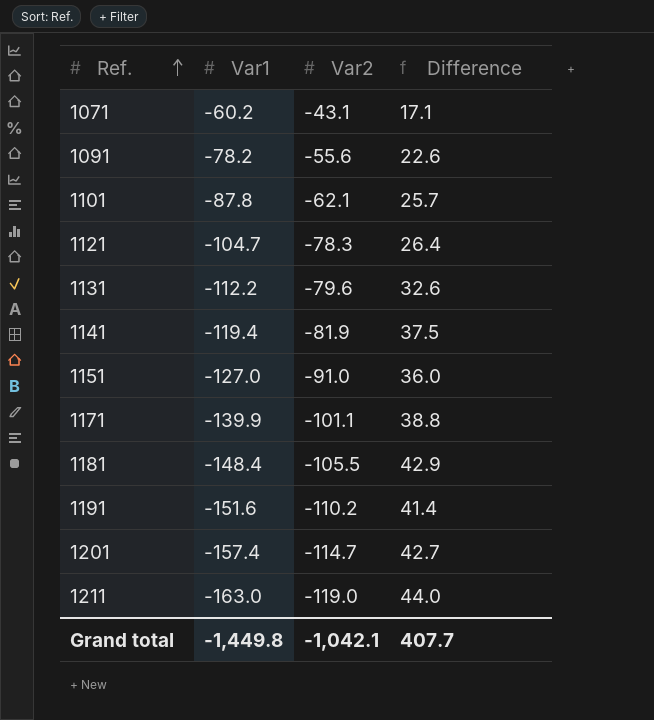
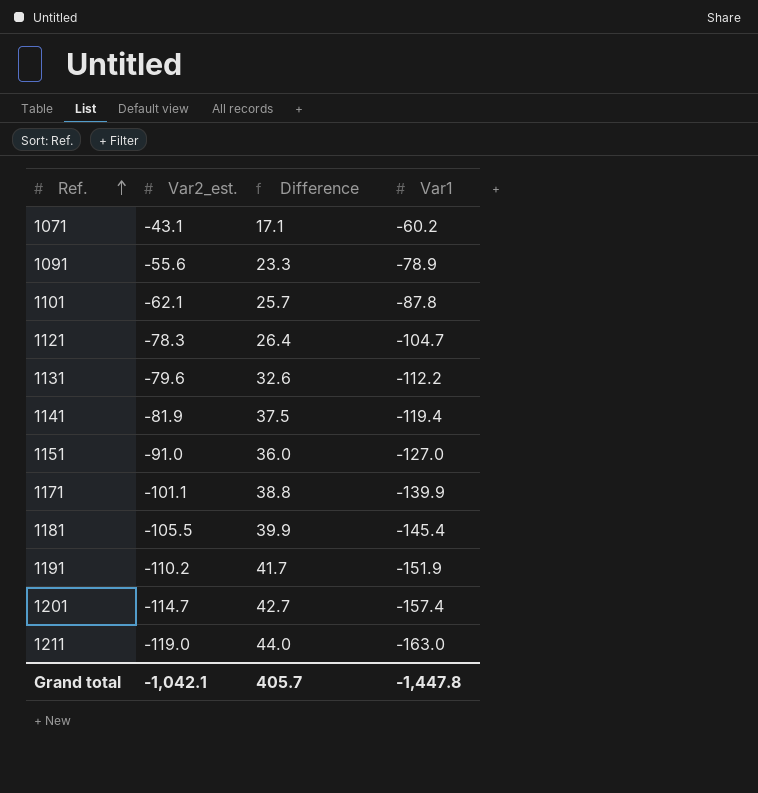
column name: Var2 -> Var2_est.
column Var1 | position: 2 -> 4
1091 | Difference: 22.6 -> 23.3
1091 | Var1: -78.2 -> -78.9
1181 | Difference: 42.9 -> 39.9
1181 | Var1: -148.4 -> -145.4
1191 | Difference: 41.4 -> 41.7
1191 | Var1: -151.6 -> -151.9
Grand total | Difference: 407.7 -> 405.7
Grand total | Var1: -1,449.8 -> -1,447.8

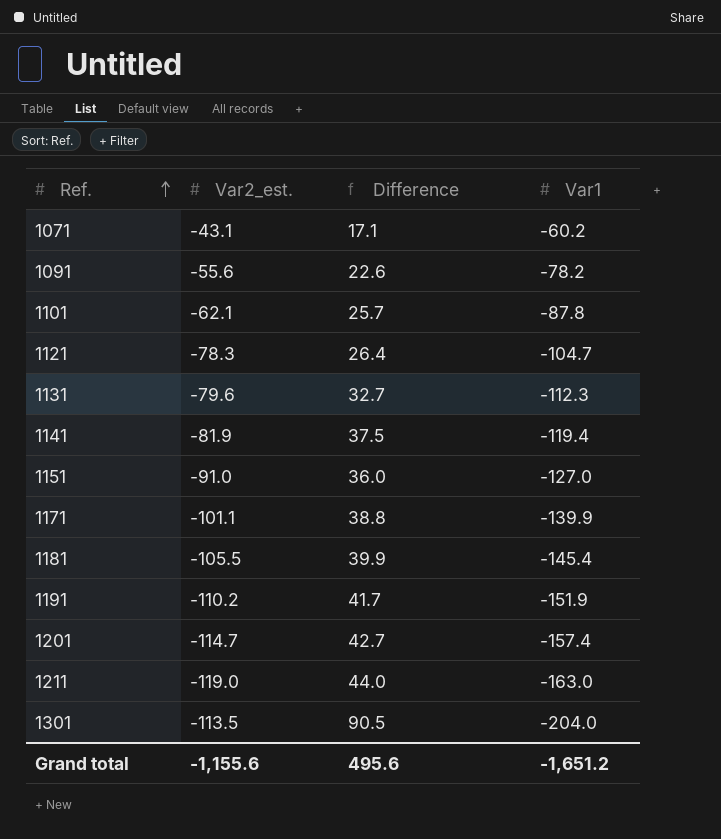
1091 | Difference: 23.3 -> 22.6
1091 | Var1: -78.9 -> -78.2
1131 | Difference: 32.6 -> 32.7
1131 | Var1: -112.2 -> -112.3
row 1301: none -> -113.5 | 90.5 | -204.0
Grand total | Var2_est.: -1,042.1 -> -1,155.6
Grand total | Difference: 405.7 -> 495.6
Grand total | Var1: -1,447.8 -> -1,651.2

